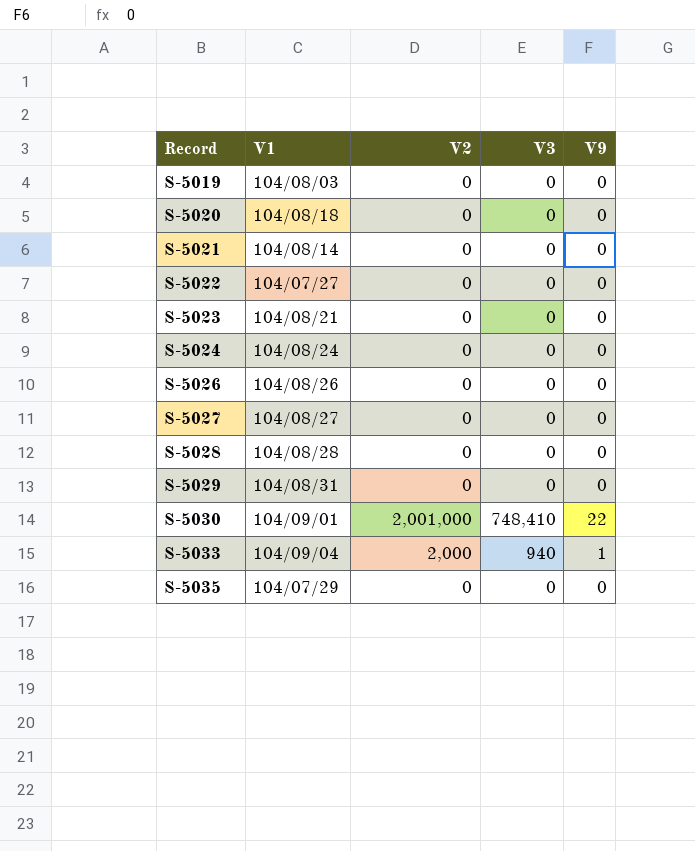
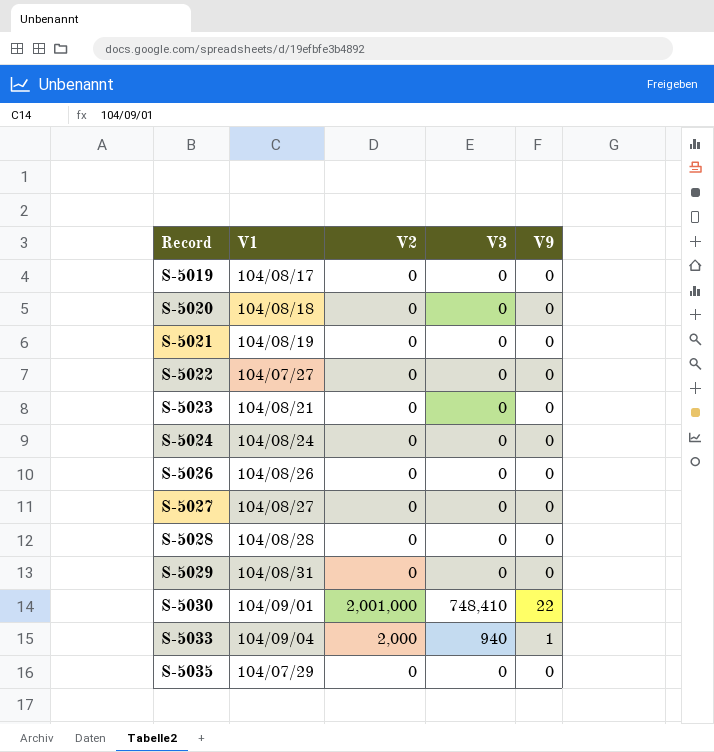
S-5019 | V1: 104/08/03 -> 104/08/17
S-5021 | V1: 104/08/14 -> 104/08/19

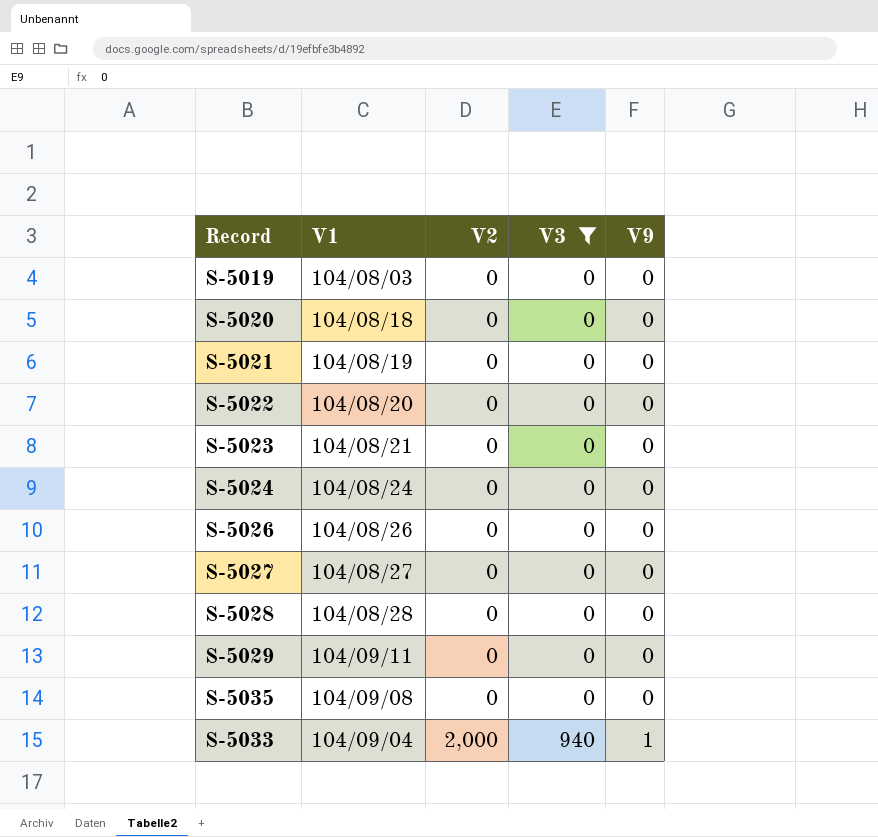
filter: none -> V3 != 748,410
row order: Record ascending -> V2 ascending
S-5019 | V1: 104/08/17 -> 104/08/03
S-5022 | V1: 104/07/27 -> 104/08/20
S-5029 | V1: 104/08/31 -> 104/09/11
S-5035 | V1: 104/07/29 -> 104/09/08

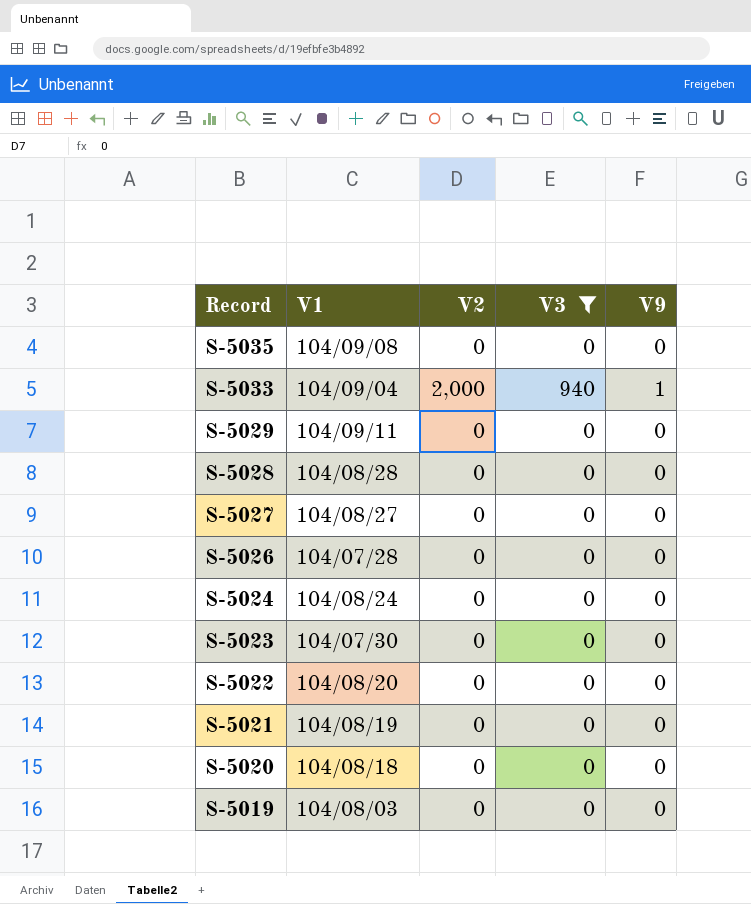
row order: V2 ascending -> Record descending
S-5026 | V1: 104/08/26 -> 104/07/28
S-5023 | V1: 104/08/21 -> 104/07/30

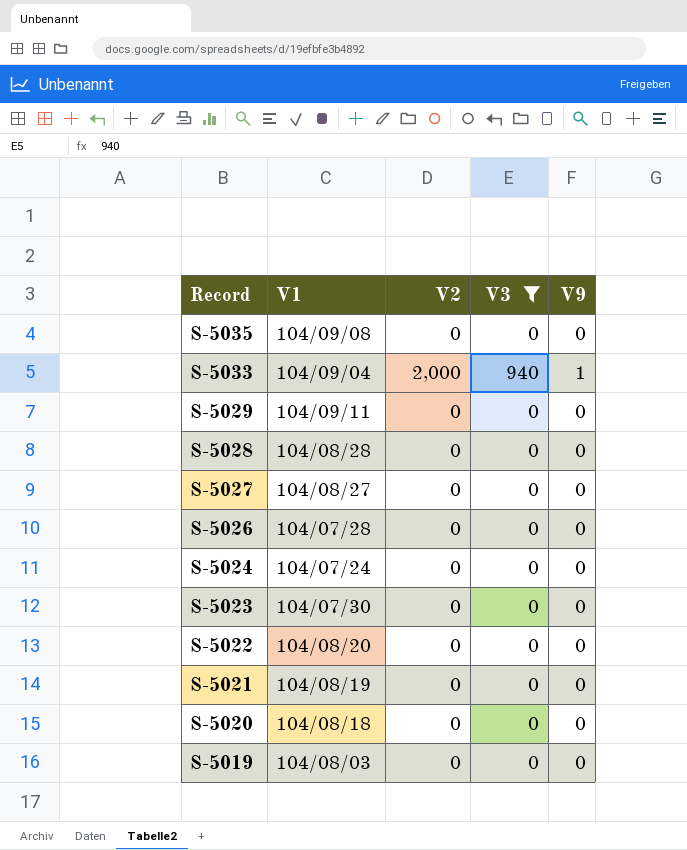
S-5024 | V1: 104/08/24 -> 104/07/24

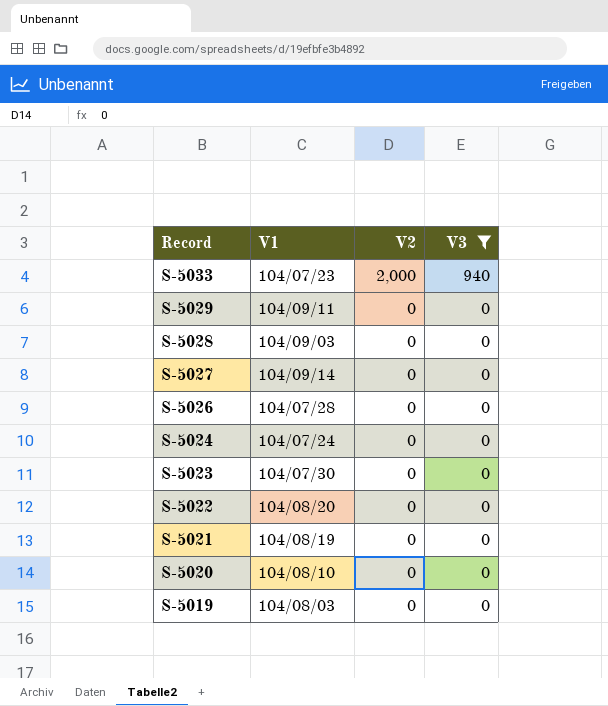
column V9 | position: 5 -> none
row S-5035: 104/09/08 | 0 | 0 | 0 -> none
S-5033 | V1: 104/09/04 -> 104/07/23
S-5028 | V1: 104/08/28 -> 104/09/03
S-5027 | V1: 104/08/27 -> 104/09/14
S-5020 | V1: 104/08/18 -> 104/08/10

